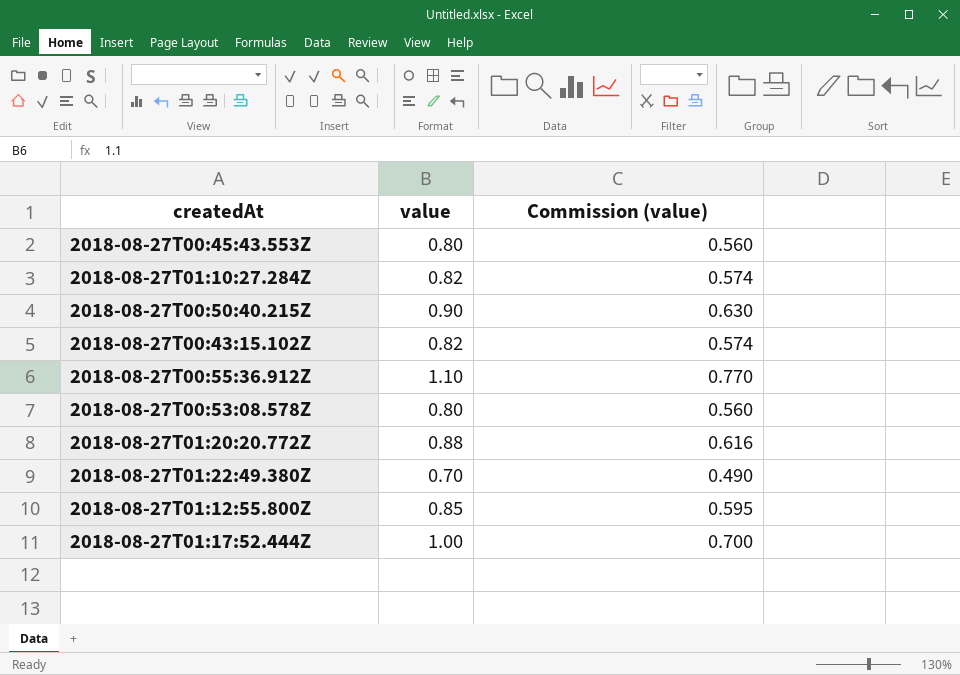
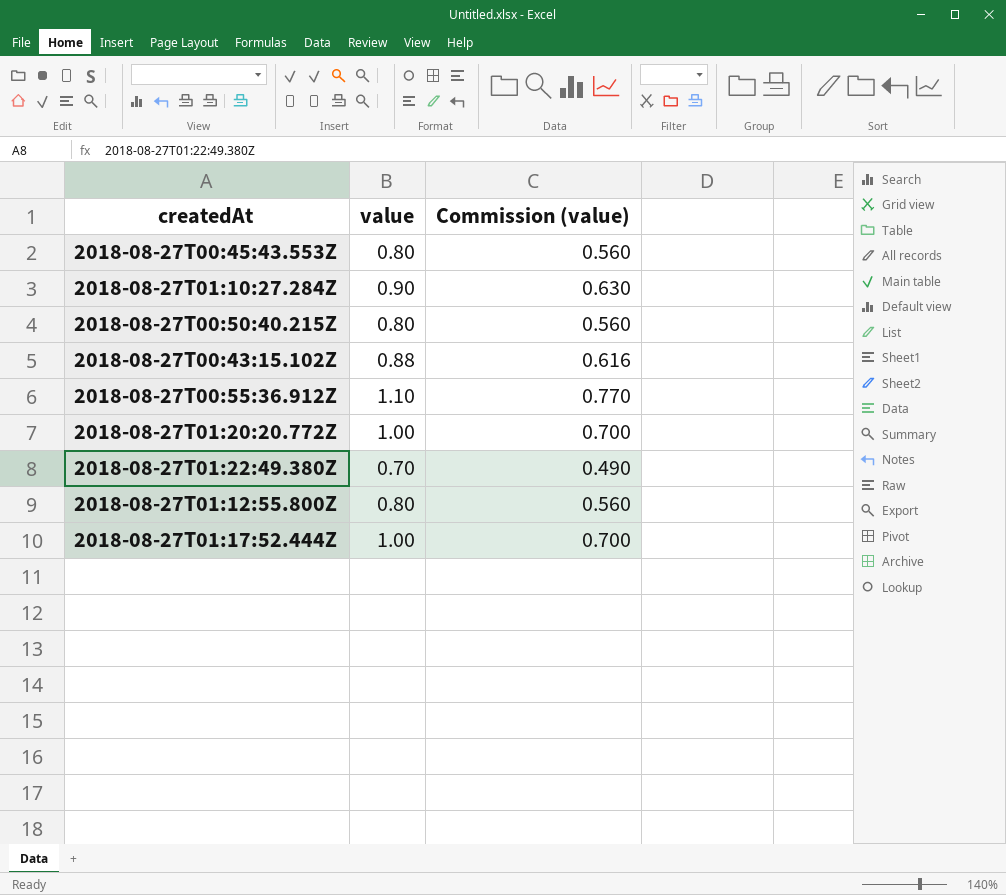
row 2018-08-27T00:53:08.578Z: 0.80 | 0.560 -> none
2018-08-27T01:10:27.284Z | value: 0.82 -> 0.90
2018-08-27T01:10:27.284Z | Commission (value): 0.574 -> 0.630
2018-08-27T00:50:40.215Z | value: 0.90 -> 0.80
2018-08-27T00:50:40.215Z | Commission (value): 0.630 -> 0.560
2018-08-27T00:43:15.102Z | value: 0.82 -> 0.88
2018-08-27T00:43:15.102Z | Commission (value): 0.574 -> 0.616
2018-08-27T01:20:20.772Z | value: 0.88 -> 1.00
2018-08-27T01:20:20.772Z | Commission (value): 0.616 -> 0.700
2018-08-27T01:12:55.800Z | value: 0.85 -> 0.80
2018-08-27T01:12:55.800Z | Commission (value): 0.595 -> 0.560

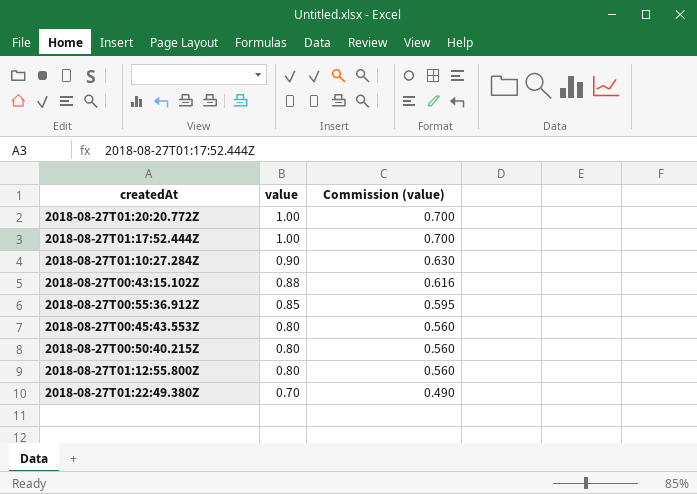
row order: none -> value descending
2018-08-27T00:55:36.912Z | value: 1.10 -> 0.85
2018-08-27T00:55:36.912Z | Commission (value): 0.770 -> 0.595

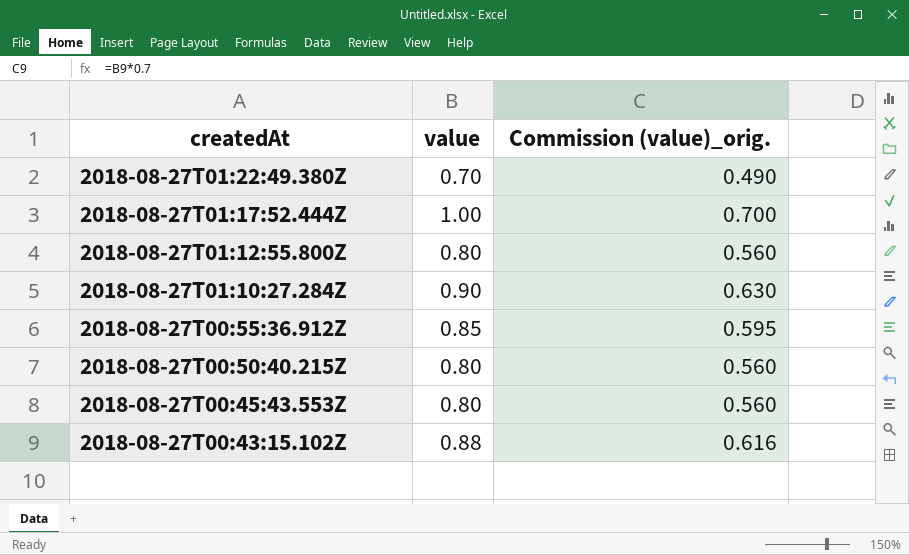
row order: value descending -> createdAt descending
column name: Commission (value) -> Commission (value)_orig.
row 2018-08-27T01:20:20.772Z: 1.00 | 0.700 -> none

